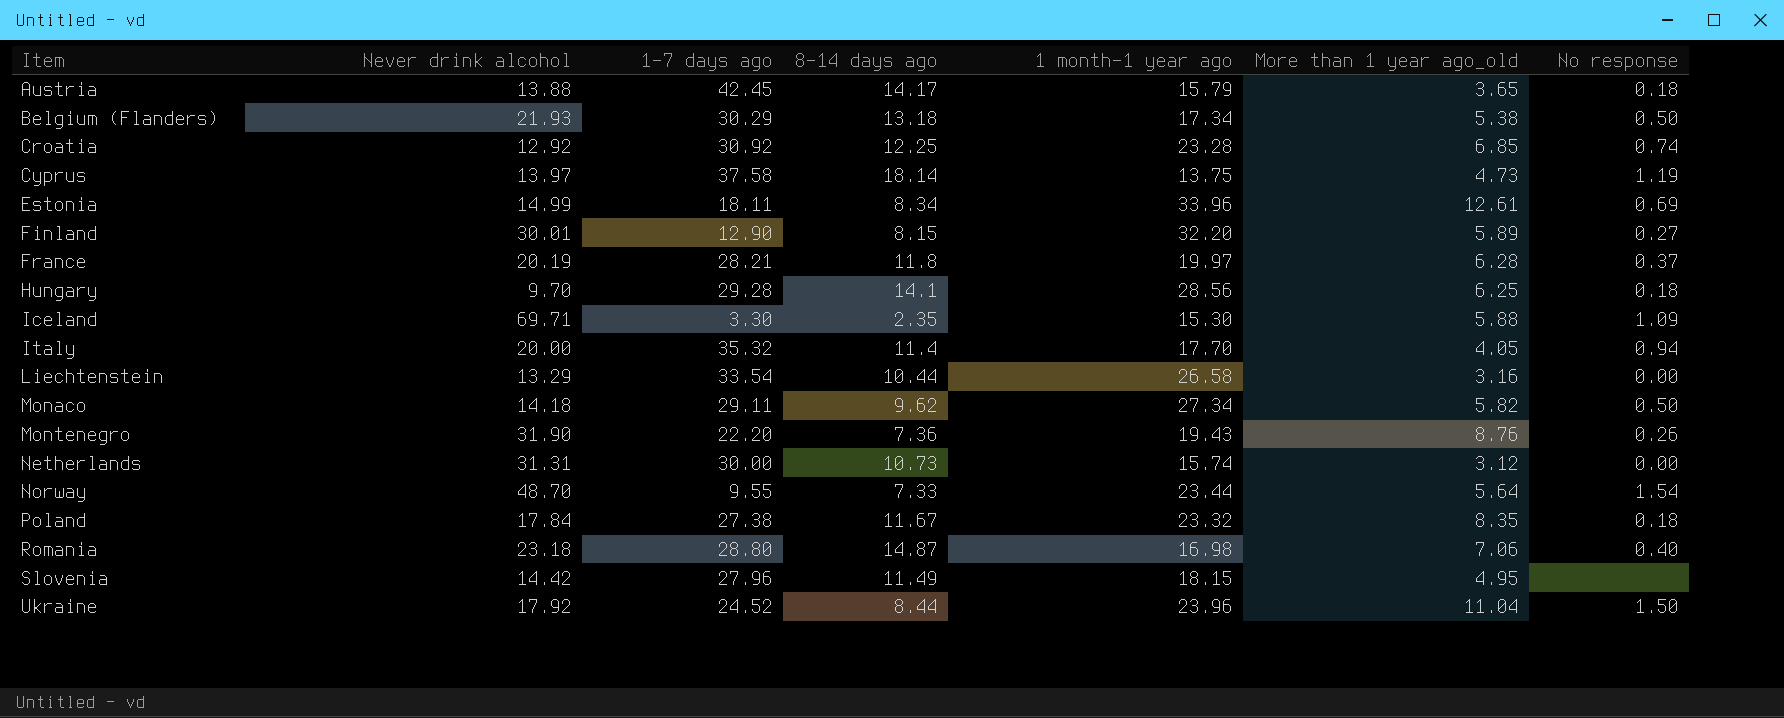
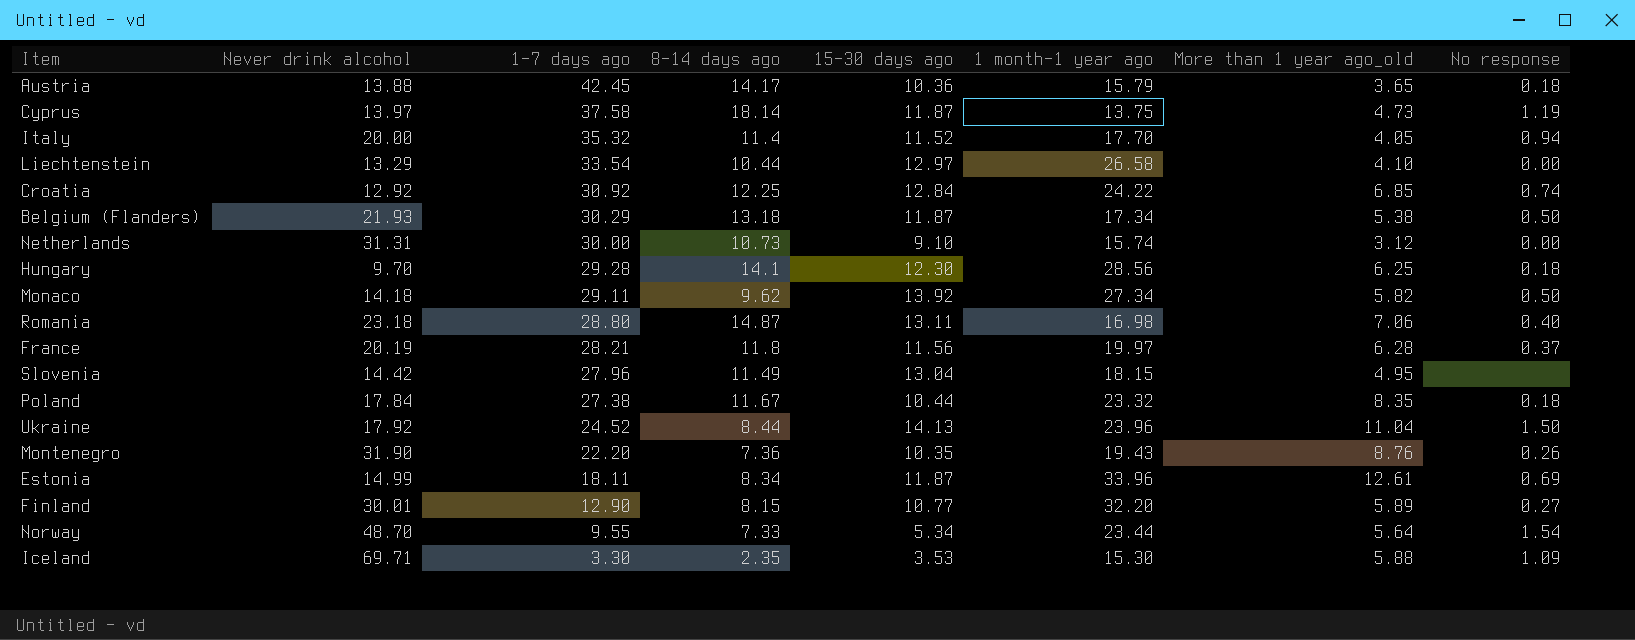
row order: Item ascending -> 1-7 days ago descending
column 15-30 days ago | position: none -> 5
Liechtenstein | More than 1 year ago_old: 3.16 -> 4.10
Croatia | 1 month-1 year ago: 23.28 -> 24.22

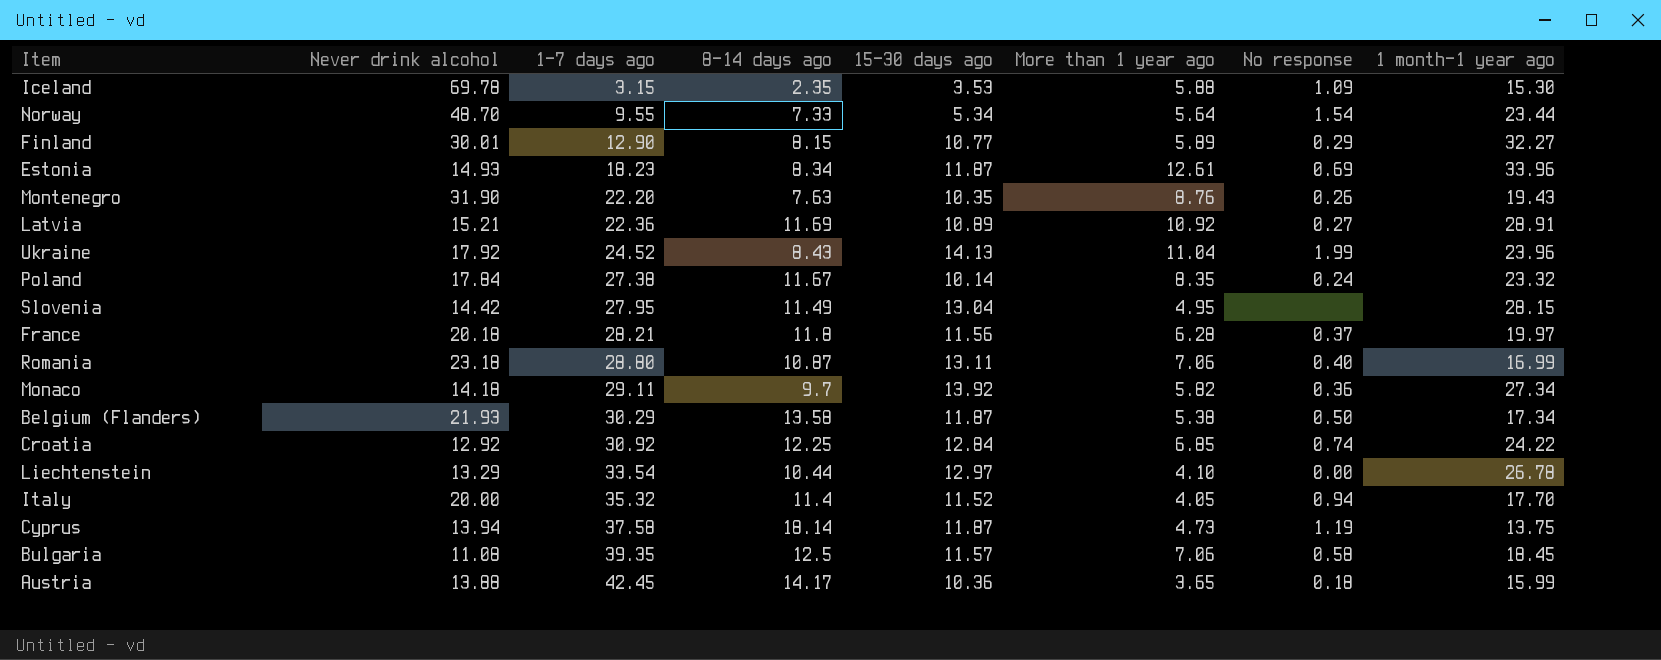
row order: 1-7 days ago descending -> 1-7 days ago ascending
column name: More than 1 year ago_old -> More than 1 year ago
column 1 month-1 year ago | position: 6 -> 8
row Netherlands: 31.31 | 30.00 | 10.73 | 9.10 | 15.74 | 3.12 | 0.00 -> none
row Hungary: 9.70 | 29.28 | 14.1 | 12.30 | 28.56 | 6.25 | 0.18 -> none
Iceland | Never drink alcohol: 69.71 -> 69.78
Iceland | 1-7 days ago: 3.30 -> 3.15
Finland | No response: 0.27 -> 0.29
Finland | 1 month-1 year ago: 32.20 -> 32.27
Estonia | Never drink alcohol: 14.99 -> 14.93
Estonia | 1-7 days ago: 18.11 -> 18.23
Montenegro | 8-14 days ago: 7.36 -> 7.63
row Latvia: none -> 15.21 | 22.36 | 11.69 | 10.89 | 10.92 | 0.27 | 28.91
Ukraine | 8-14 days ago: 8.44 -> 8.43
Ukraine | No response: 1.50 -> 1.99
Poland | 15-30 days ago: 10.44 -> 10.14
Poland | No response: 0.18 -> 0.24
Slovenia | 1-7 days ago: 27.96 -> 27.95
Slovenia | 1 month-1 year ago: 18.15 -> 28.15
France | Never drink alcohol: 20.19 -> 20.18
Romania | 8-14 days ago: 14.87 -> 10.87
Romania | 1 month-1 year ago: 16.98 -> 16.99
Monaco | 8-14 days ago: 9.62 -> 9.7
Monaco | No response: 0.50 -> 0.36
Belgium (Flanders) | 8-14 days ago: 13.18 -> 13.58
Liechtenstein | 1 month-1 year ago: 26.58 -> 26.78
Cyprus | Never drink alcohol: 13.97 -> 13.94
row Bulgaria: none -> 11.08 | 39.35 | 12.5 | 11.57 | 7.06 | 0.58 | 18.45
Austria | 1 month-1 year ago: 15.79 -> 15.99

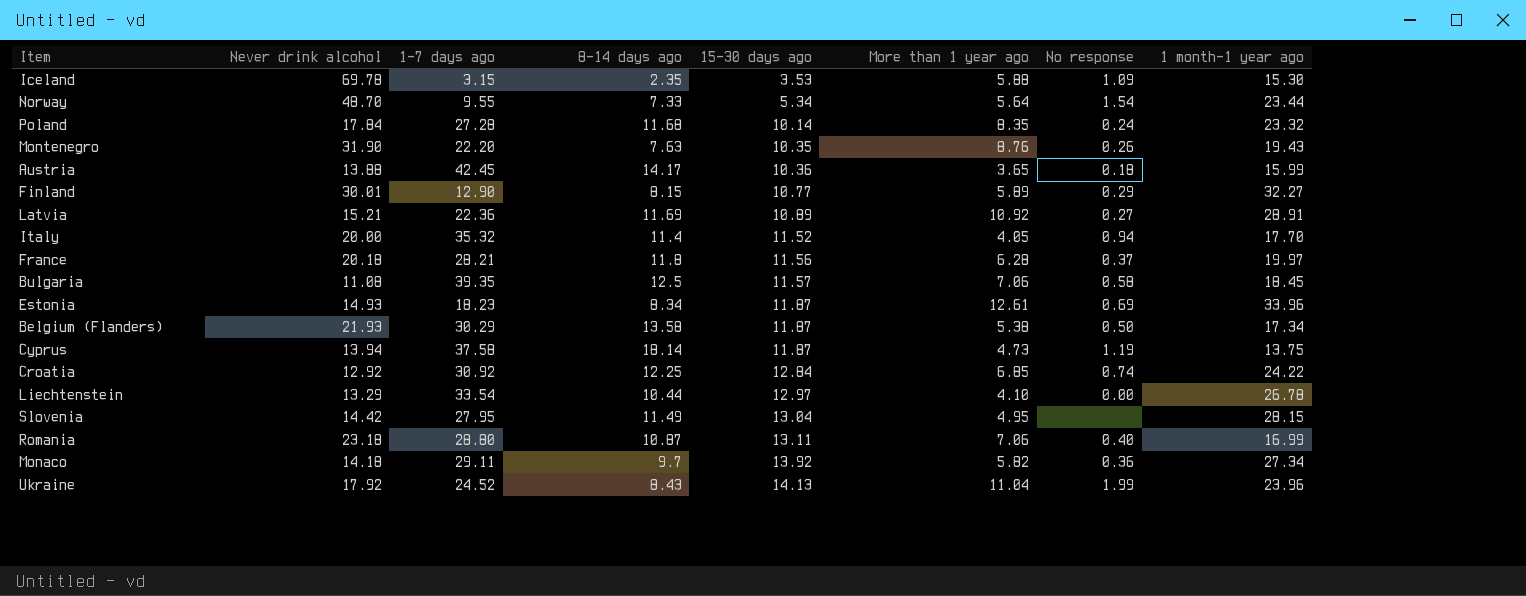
row order: 1-7 days ago ascending -> 15-30 days ago ascending
Poland | 1-7 days ago: 27.38 -> 27.28
Poland | 8-14 days ago: 11.67 -> 11.68

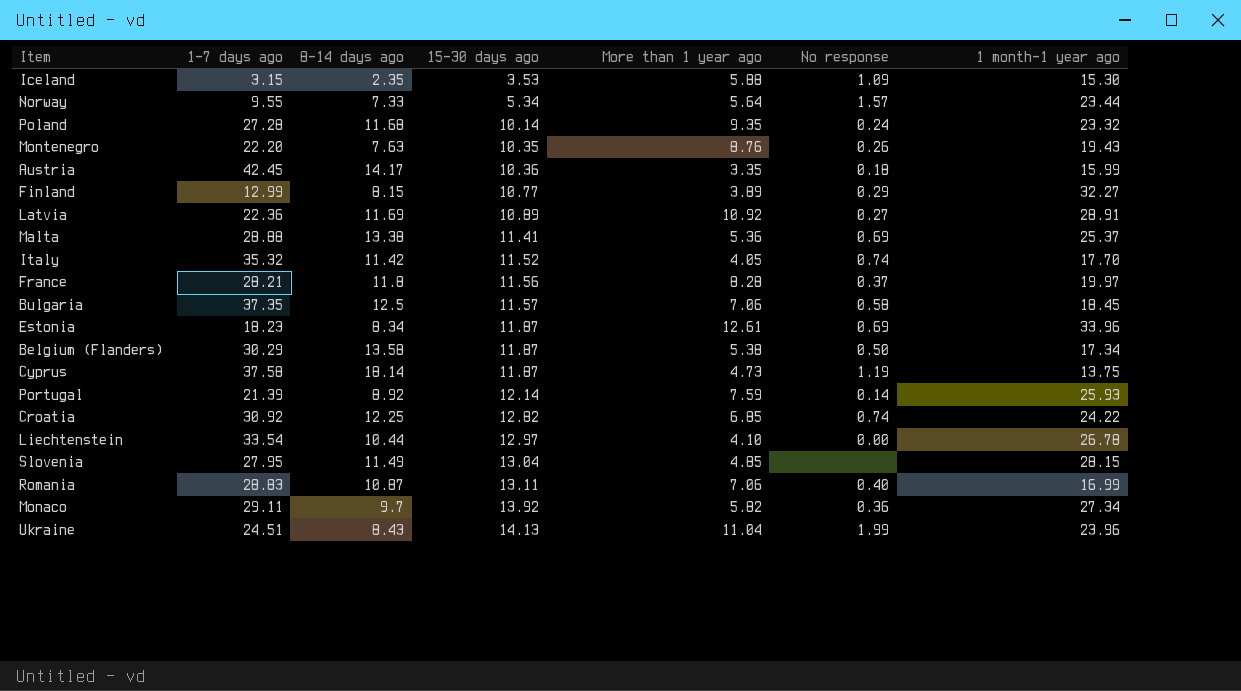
column Never drink alcohol | position: 2 -> none
Norway | No response: 1.54 -> 1.57
Poland | More than 1 year ago: 8.35 -> 9.35
Austria | More than 1 year ago: 3.65 -> 3.35
Finland | 1-7 days ago: 12.90 -> 12.99
Finland | More than 1 year ago: 5.89 -> 3.89
row Malta: none -> 28.88 | 13.38 | 11.41 | 5.36 | 0.69 | 25.37
Italy | 8-14 days ago: 11.4 -> 11.42
Italy | No response: 0.94 -> 0.74
France | More than 1 year ago: 6.28 -> 8.28
Bulgaria | 1-7 days ago: 39.35 -> 37.35
row Portugal: none -> 21.39 | 8.92 | 12.14 | 7.59 | 0.14 | 25.93
Croatia | 15-30 days ago: 12.84 -> 12.82
Slovenia | More than 1 year ago: 4.95 -> 4.85
Romania | 1-7 days ago: 28.80 -> 28.83
Ukraine | 1-7 days ago: 24.52 -> 24.51

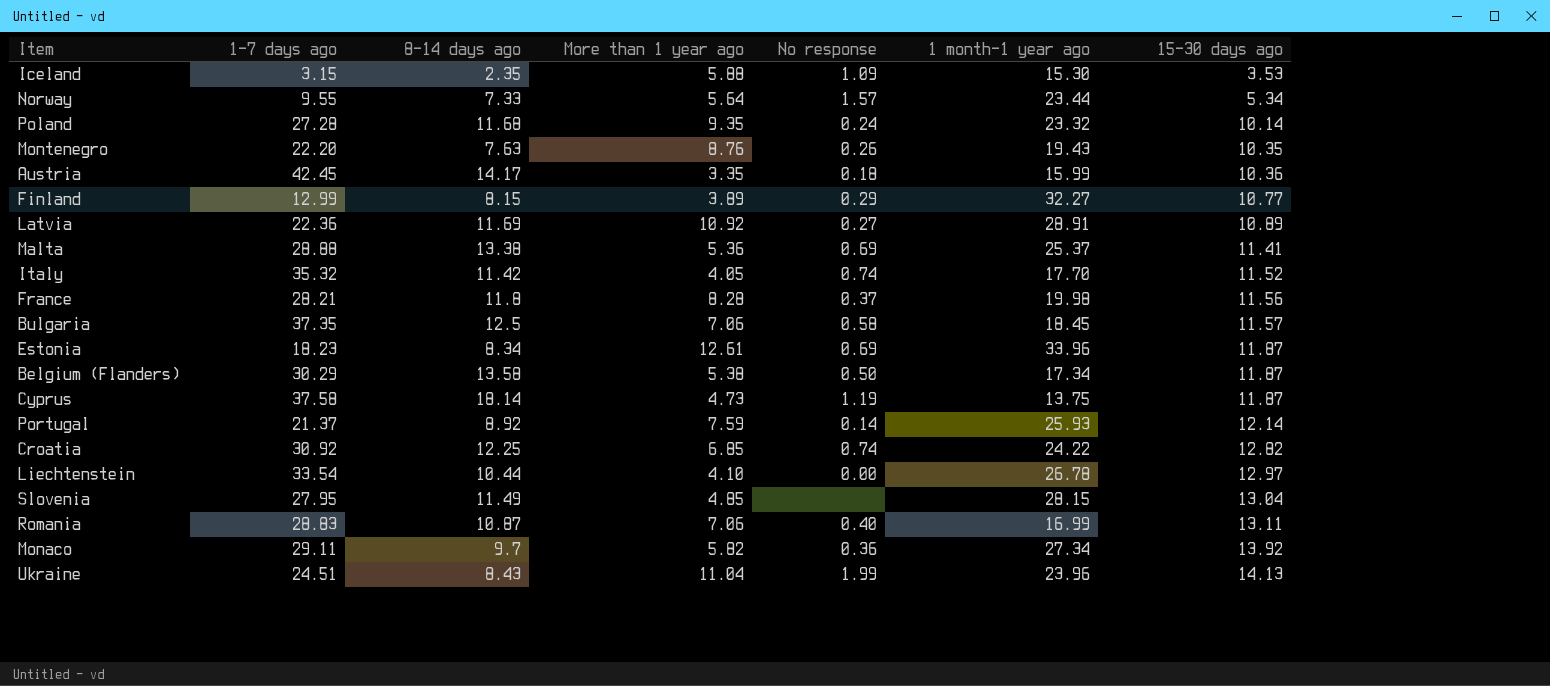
column 15-30 days ago | position: 4 -> 7
France | 1 month-1 year ago: 19.97 -> 19.98
Portugal | 1-7 days ago: 21.39 -> 21.37

